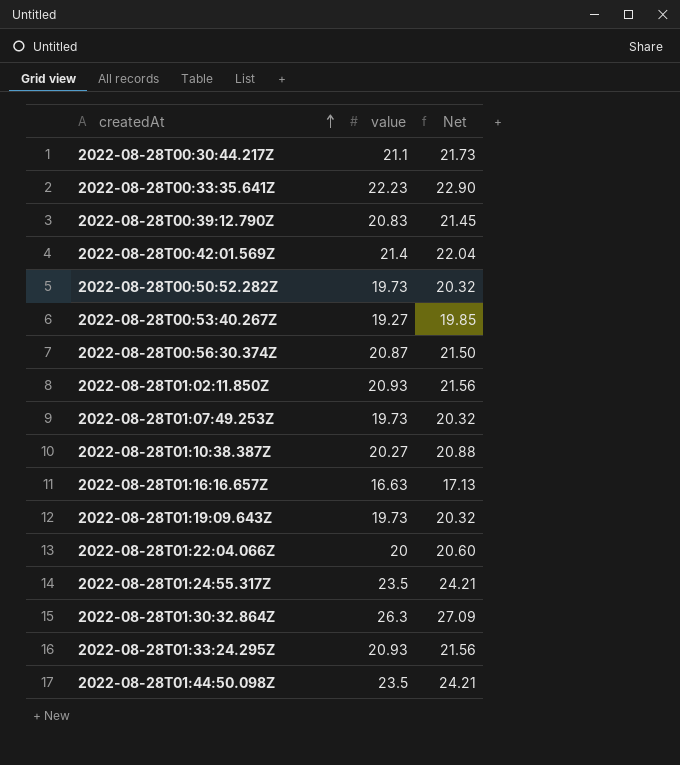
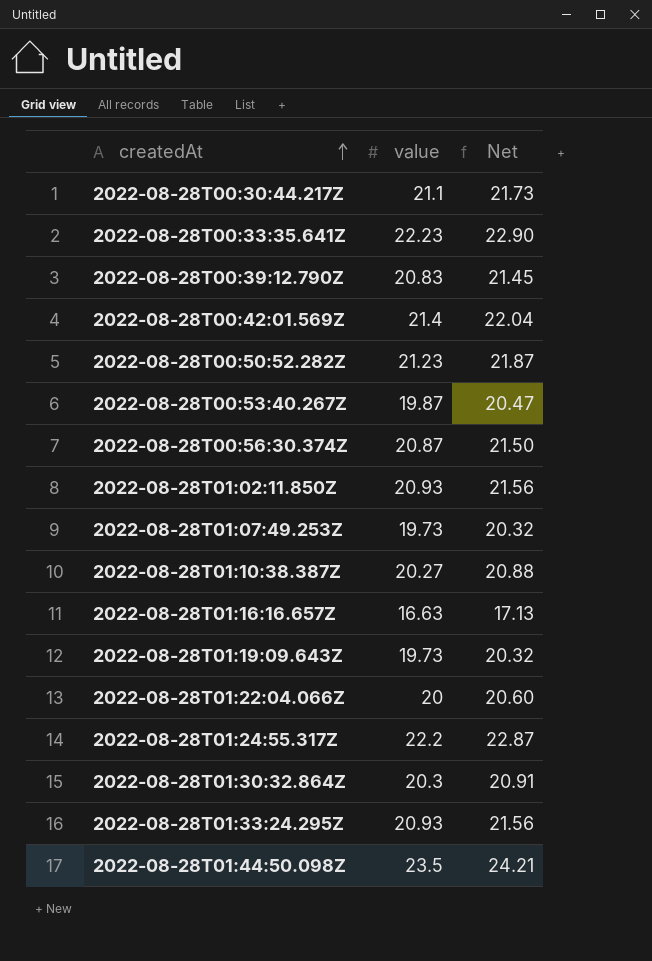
2022-08-28T00:50:52.282Z | value: 19.73 -> 21.23
2022-08-28T00:50:52.282Z | Net: 20.32 -> 21.87
2022-08-28T00:53:40.267Z | value: 19.27 -> 19.87
2022-08-28T00:53:40.267Z | Net: 19.85 -> 20.47
2022-08-28T01:24:55.317Z | value: 23.5 -> 22.2
2022-08-28T01:24:55.317Z | Net: 24.21 -> 22.87
2022-08-28T01:30:32.864Z | value: 26.3 -> 20.3
2022-08-28T01:30:32.864Z | Net: 27.09 -> 20.91

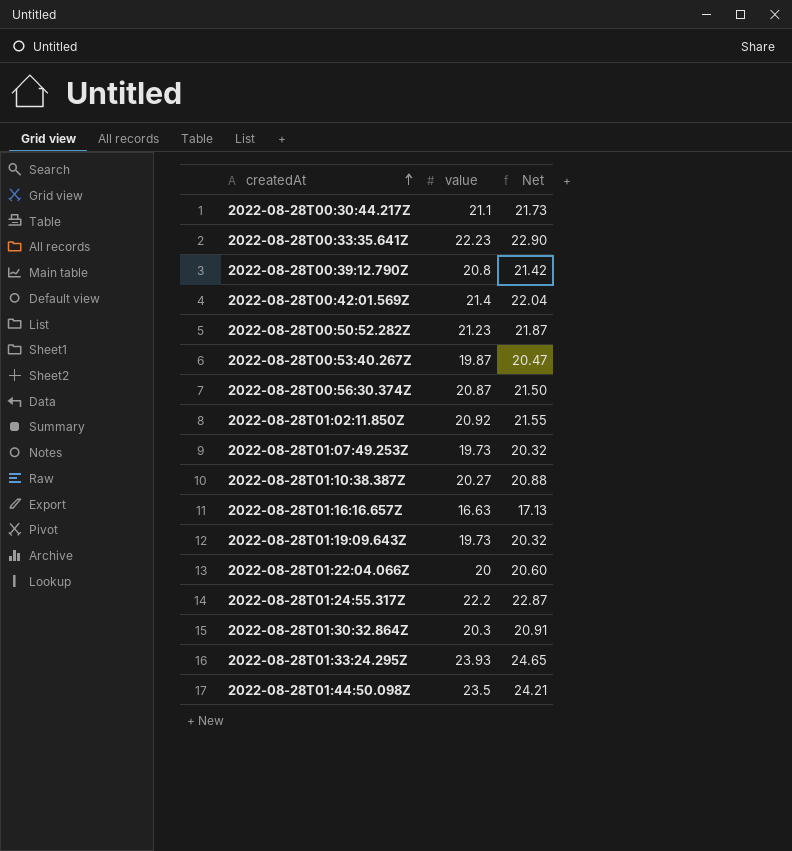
2022-08-28T00:39:12.790Z | value: 20.83 -> 20.8
2022-08-28T00:39:12.790Z | Net: 21.45 -> 21.42
2022-08-28T01:02:11.850Z | value: 20.93 -> 20.92
2022-08-28T01:02:11.850Z | Net: 21.56 -> 21.55
2022-08-28T01:33:24.295Z | value: 20.93 -> 23.93
2022-08-28T01:33:24.295Z | Net: 21.56 -> 24.65

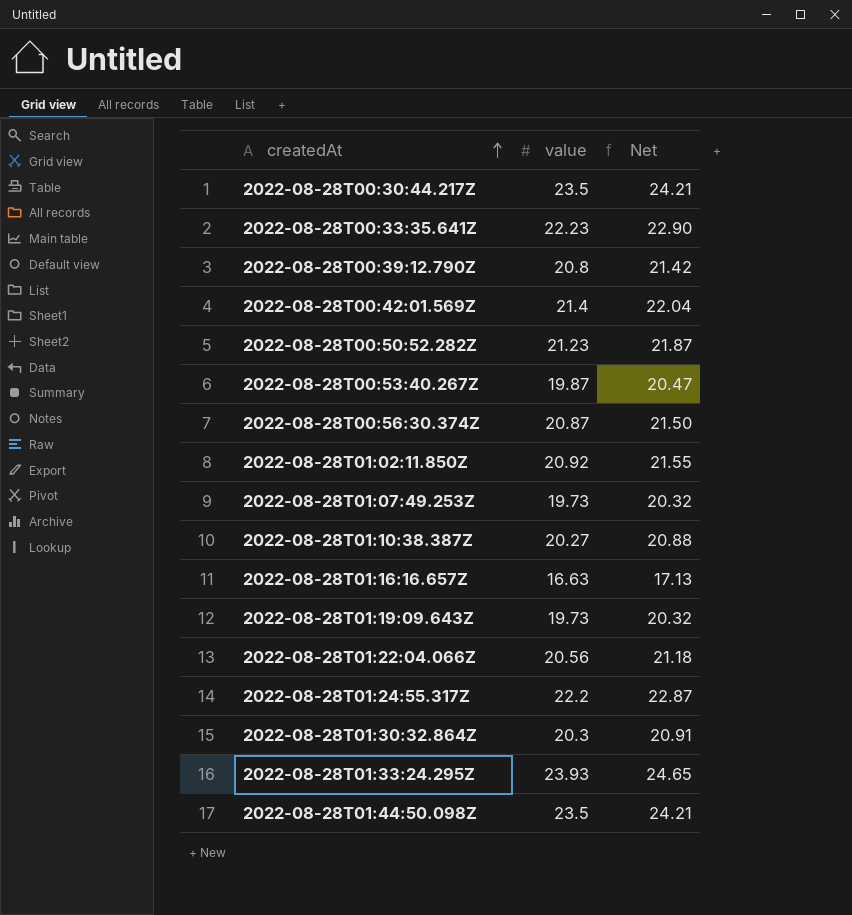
2022-08-28T00:30:44.217Z | value: 21.1 -> 23.5
2022-08-28T00:30:44.217Z | Net: 21.73 -> 24.21
2022-08-28T01:22:04.066Z | value: 20 -> 20.56
2022-08-28T01:22:04.066Z | Net: 20.60 -> 21.18

